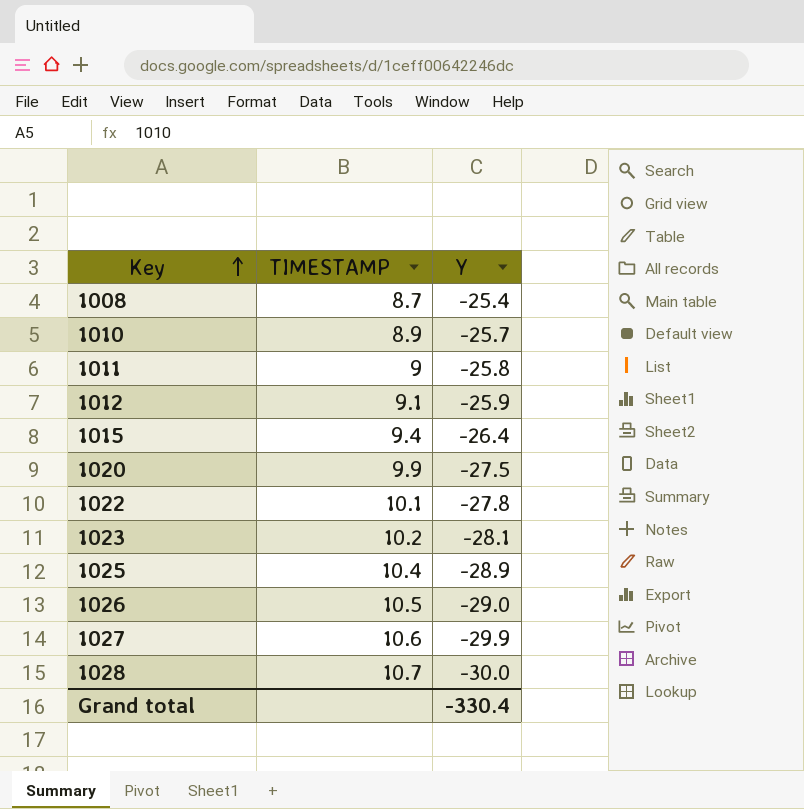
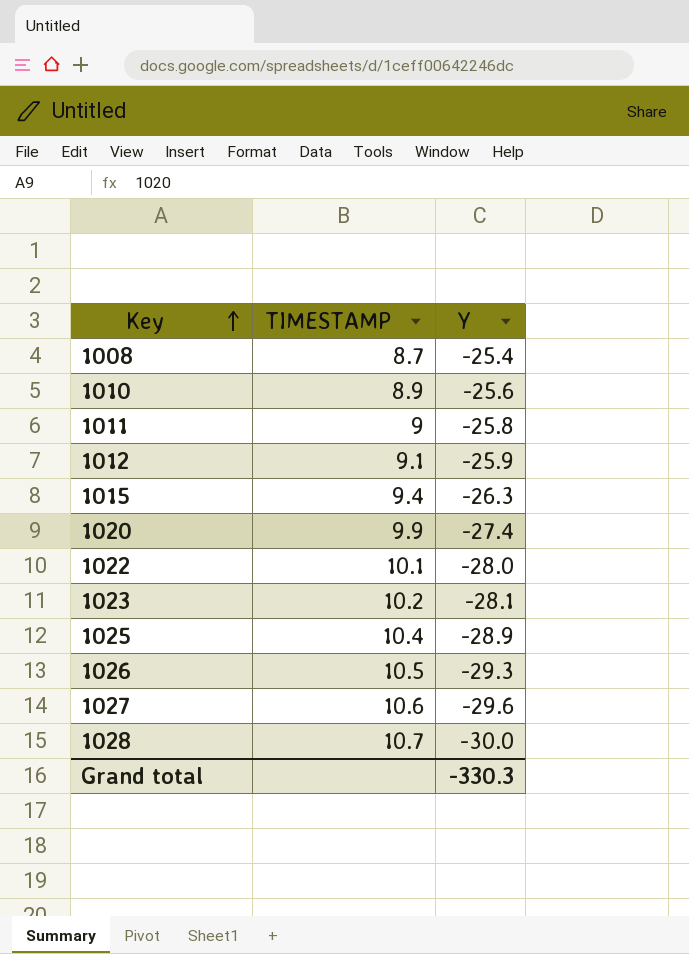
1010 | Y: -25.7 -> -25.6
1015 | Y: -26.4 -> -26.3
1020 | Y: -27.5 -> -27.4
1022 | Y: -27.8 -> -28.0
1026 | Y: -29.0 -> -29.3
1027 | Y: -29.9 -> -29.6
Grand total | Y: -330.4 -> -330.3

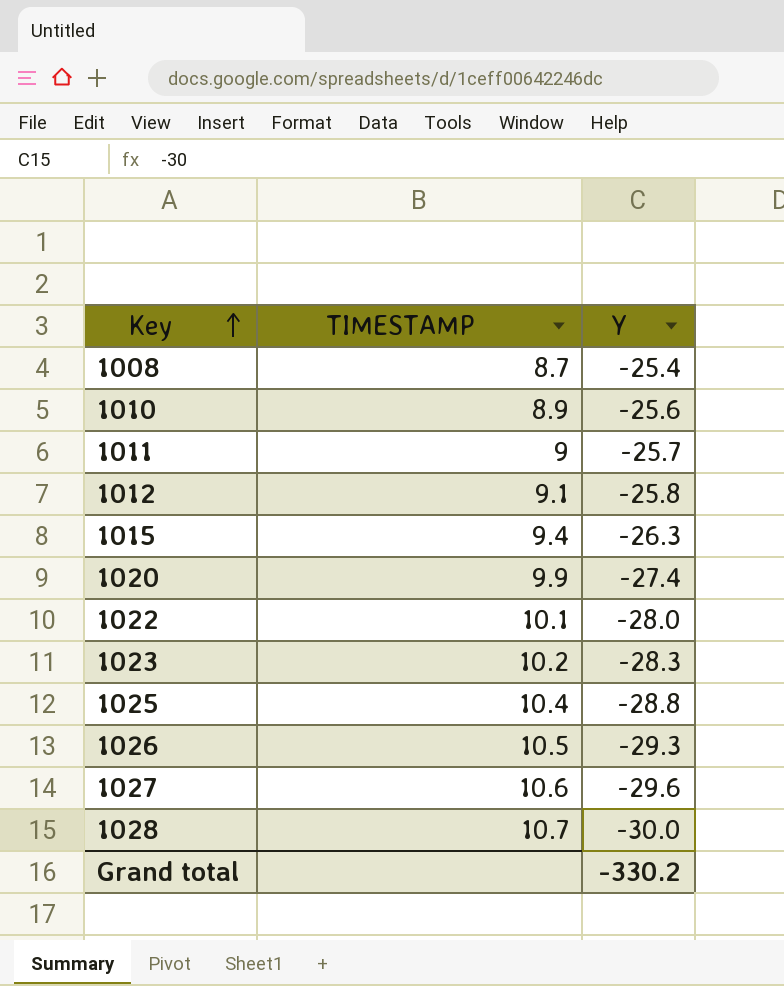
1011 | Y: -25.8 -> -25.7
1012 | Y: -25.9 -> -25.8
1023 | Y: -28.1 -> -28.3
1025 | Y: -28.9 -> -28.8
Grand total | Y: -330.3 -> -330.2

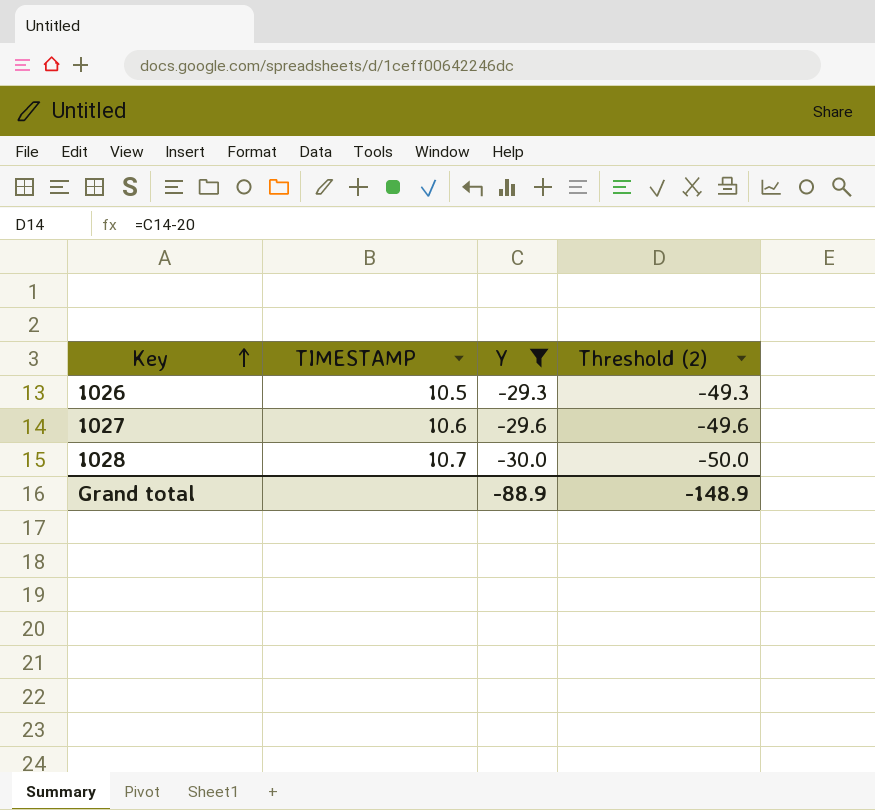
filter: none -> Y <= -29.3
column Threshold (2) | formula: none -> [Y] - 20
Grand total | Y: -330.2 -> -88.9

